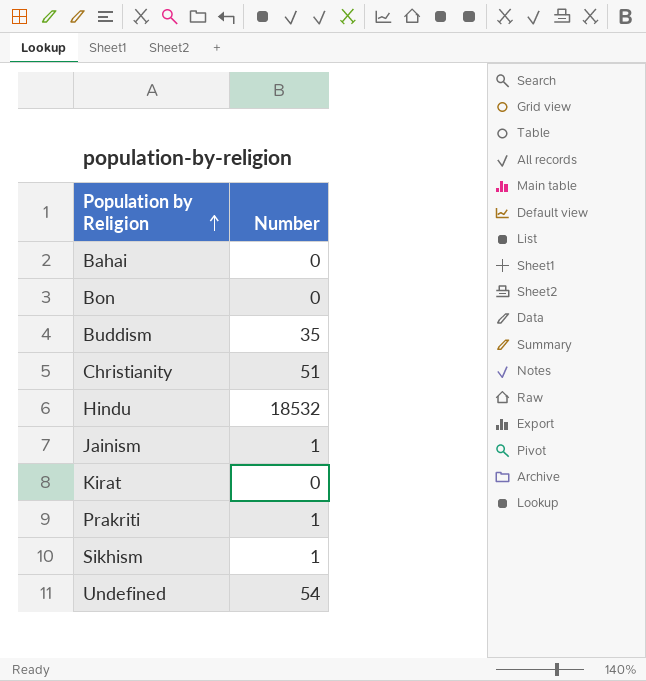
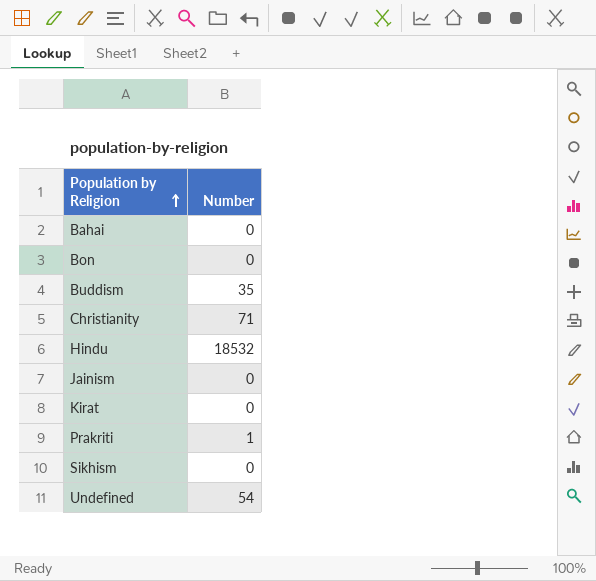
Christianity | Number: 51 -> 71
Jainism | Number: 1 -> 0
Sikhism | Number: 1 -> 0

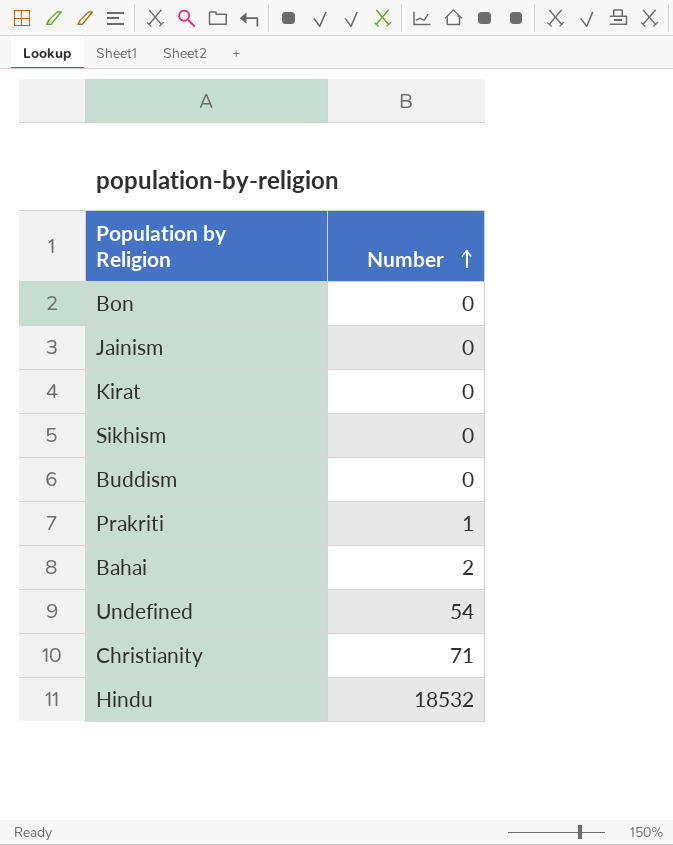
row order: Population by Religion ascending -> Number ascending
Buddism | Number: 35 -> 0
Bahai | Number: 0 -> 2

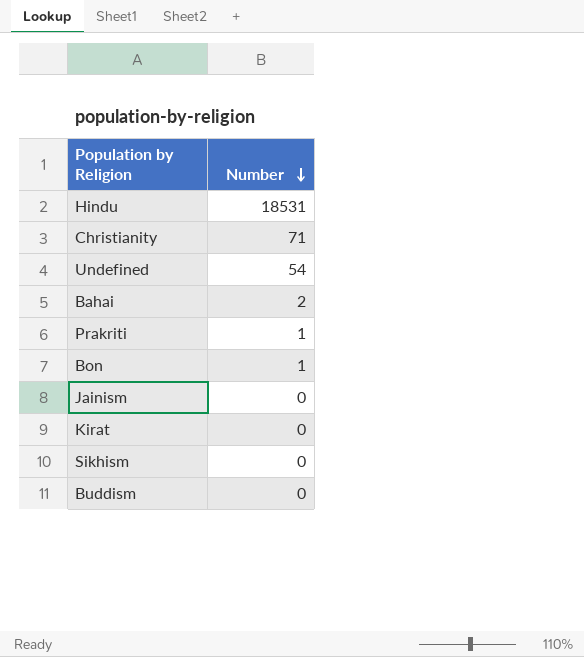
row order: Number ascending -> Number descending
Hindu | Number: 18532 -> 18531
Bon | Number: 0 -> 1

